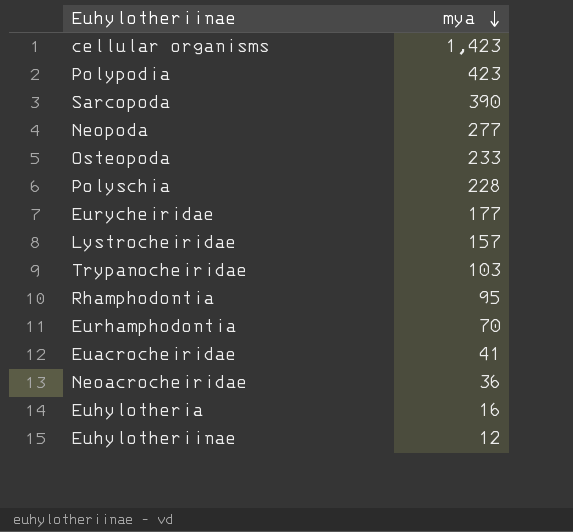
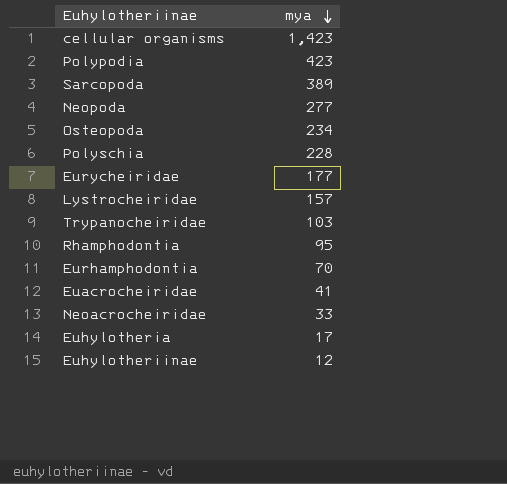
Sarcopoda | mya: 390 -> 389
Osteopoda | mya: 233 -> 234
Neoacrocheiridae | mya: 36 -> 33
Euhylotheria | mya: 16 -> 17

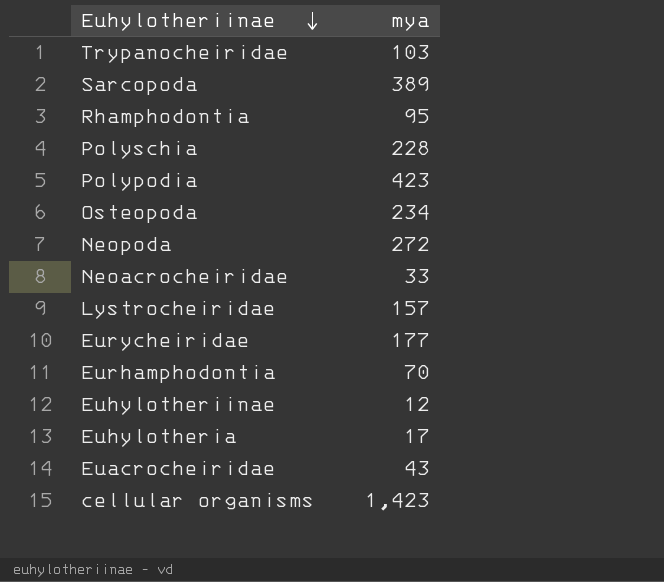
row order: mya descending -> Euhylotheriinae descending
Neopoda | mya: 277 -> 272
Euacrocheiridae | mya: 41 -> 43

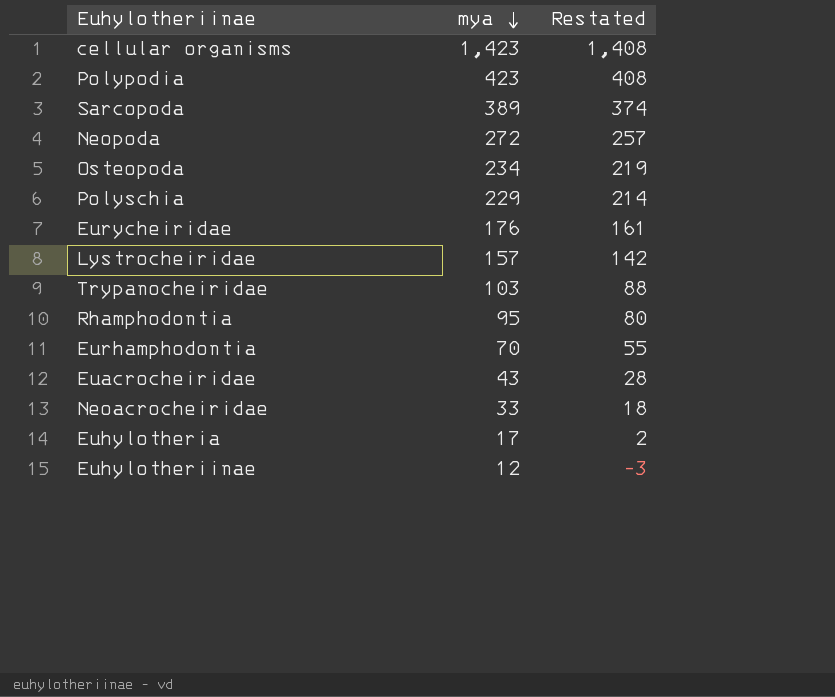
row order: Euhylotheriinae descending -> mya descending
column Restated | formula: none -> [mya] - 15
Polyschia | mya: 228 -> 229
Eurycheiridae | mya: 177 -> 176

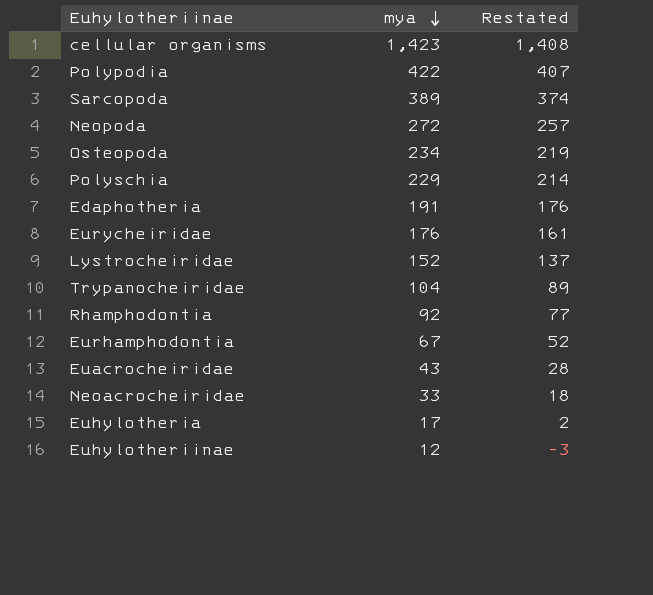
Polypodia | mya: 423 -> 422
Polypodia | Restated: 408 -> 407
row Edaphotheria: none -> 191 | 176
Lystrocheiridae | mya: 157 -> 152
Lystrocheiridae | Restated: 142 -> 137
Trypanocheiridae | mya: 103 -> 104
Trypanocheiridae | Restated: 88 -> 89
Rhamphodontia | mya: 95 -> 92
Rhamphodontia | Restated: 80 -> 77
Eurhamphodontia | mya: 70 -> 67
Eurhamphodontia | Restated: 55 -> 52

